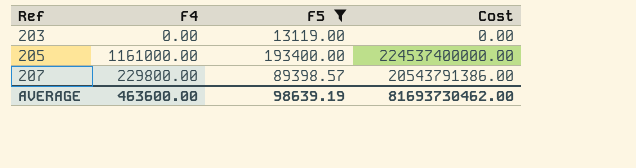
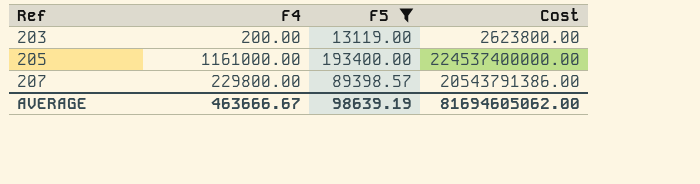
203 | F4: 0.00 -> 200.00
203 | Cost: 0.00 -> 2623800.00
AVERAGE | F4: 463600.00 -> 463666.67
AVERAGE | Cost: 81693730462.00 -> 81694605062.00

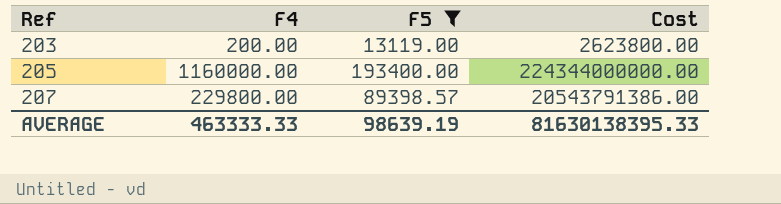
205 | F4: 1161000.00 -> 1160000.00
205 | Cost: 224537400000.00 -> 224344000000.00
AVERAGE | F4: 463666.67 -> 463333.33
AVERAGE | Cost: 81694605062.00 -> 81630138395.33

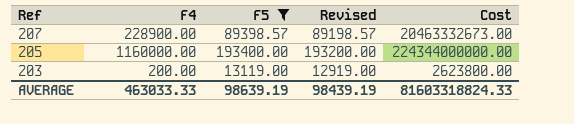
row order: Ref ascending -> Ref descending
column Revised | formula: none -> [F5] - 200
207 | F4: 229800.00 -> 228900.00
207 | Cost: 20543791386.00 -> 20463332673.00
AVERAGE | F4: 463333.33 -> 463033.33
AVERAGE | Cost: 81630138395.33 -> 81603318824.33

